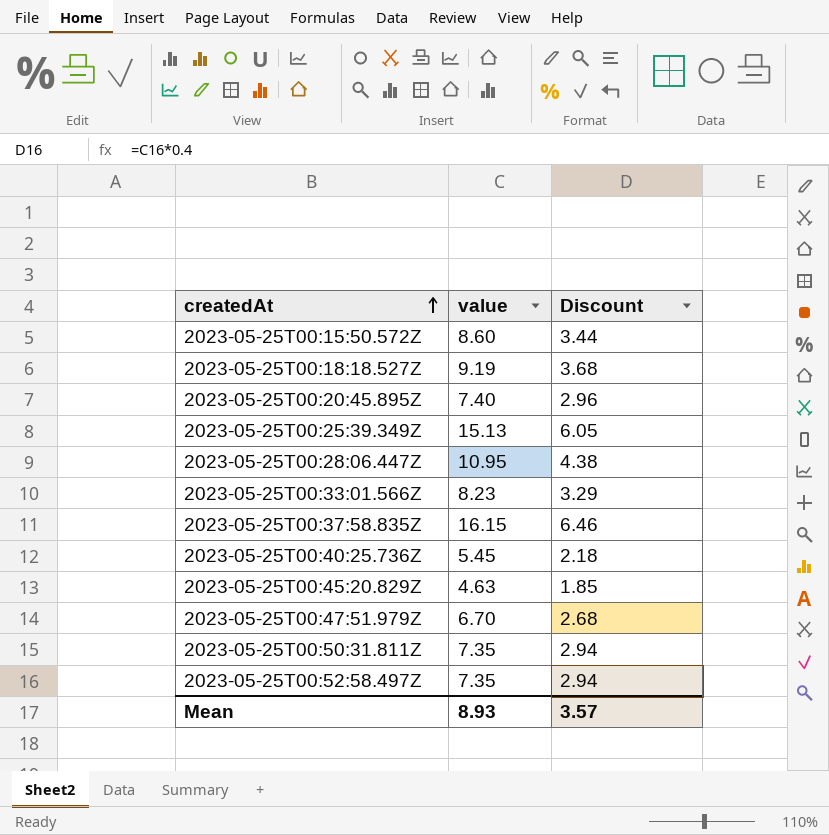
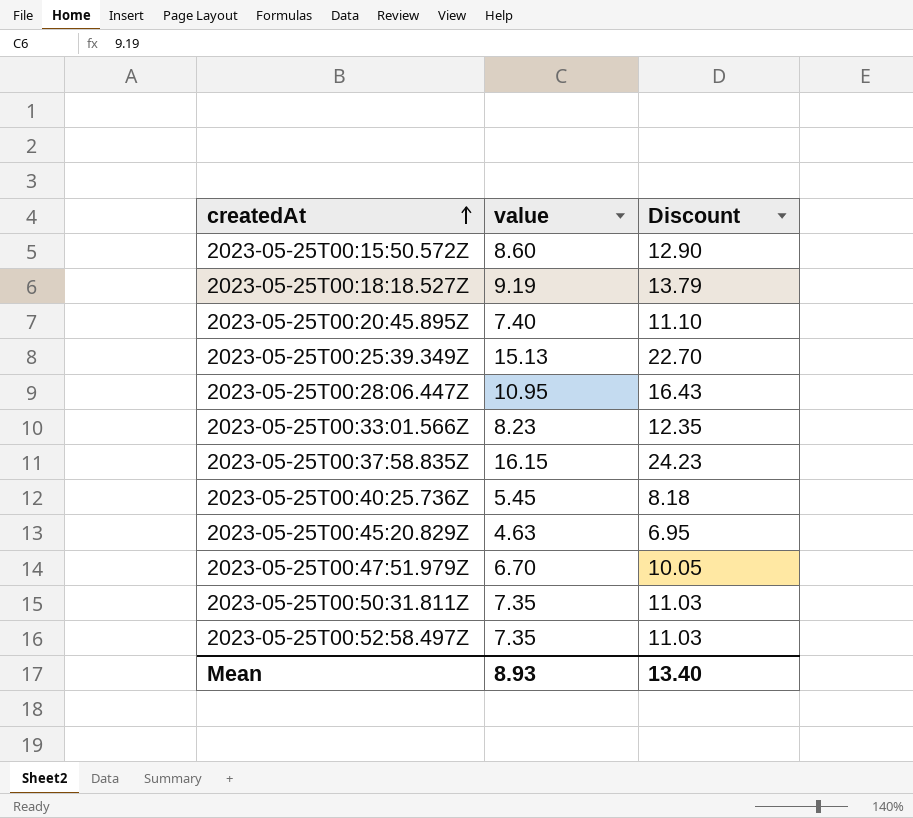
column Discount | formula: [value] * 0.4 -> [value] * 1.5
Mean | Discount: 3.57 -> 13.40

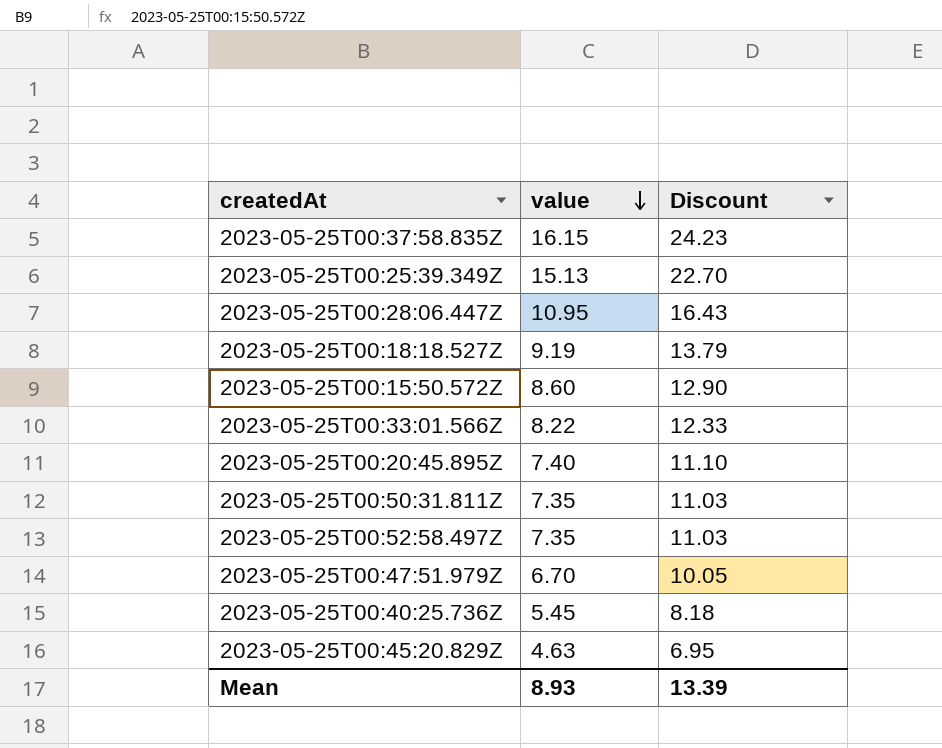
row order: createdAt ascending -> value descending
2023-05-25T00:33:01.566Z | value: 8.23 -> 8.22
2023-05-25T00:33:01.566Z | Discount: 12.35 -> 12.33
Mean | Discount: 13.40 -> 13.39

